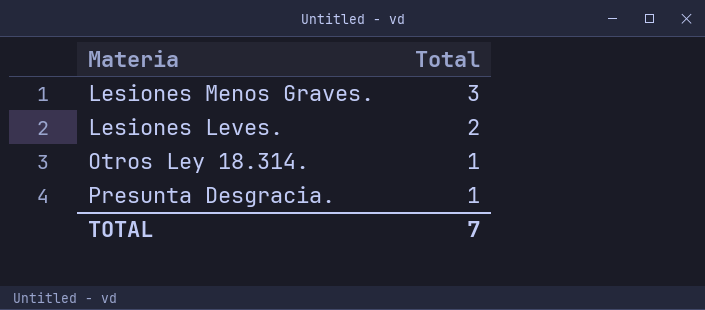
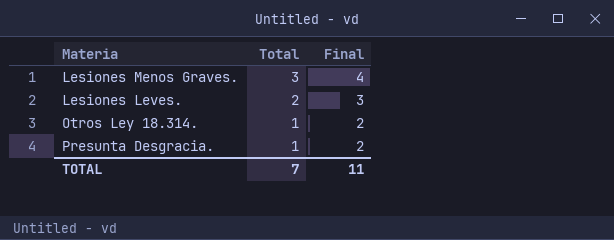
column Final | formula: none -> [Total] + 1

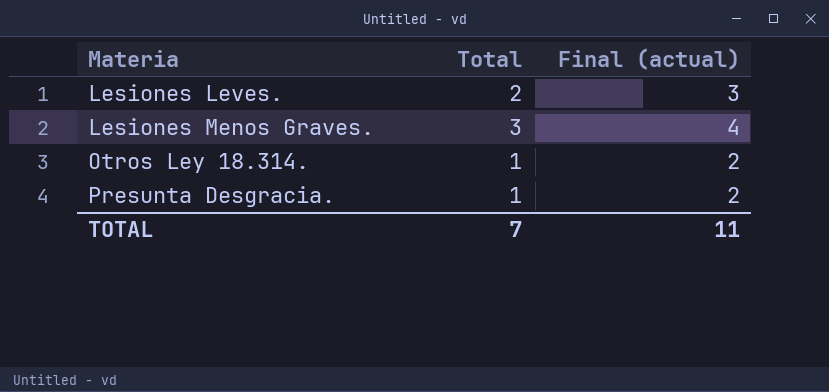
row order: Total descending -> Materia ascending
column name: Final -> Final (actual)

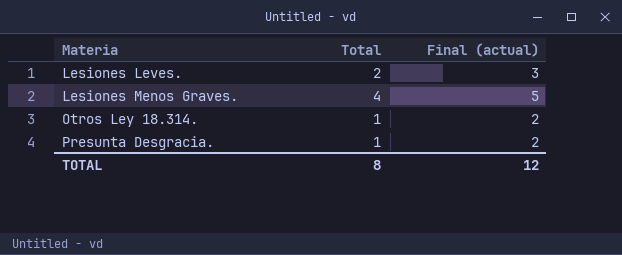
Lesiones Menos Graves. | Total: 3 -> 4
Lesiones Menos Graves. | Final (actual): 4 -> 5
TOTAL | Total: 7 -> 8
TOTAL | Final (actual): 11 -> 12

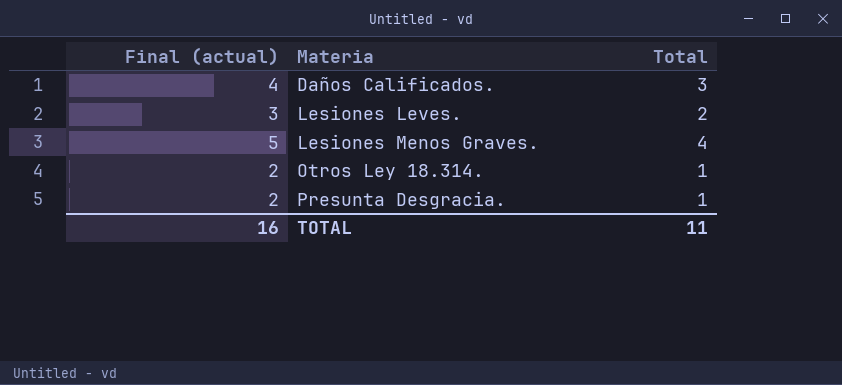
column Final (actual) | position: 3 -> 1
row Daños Calificados.: none -> 4 | 3
TOTAL | Final (actual): 12 -> 16
TOTAL | Total: 8 -> 11

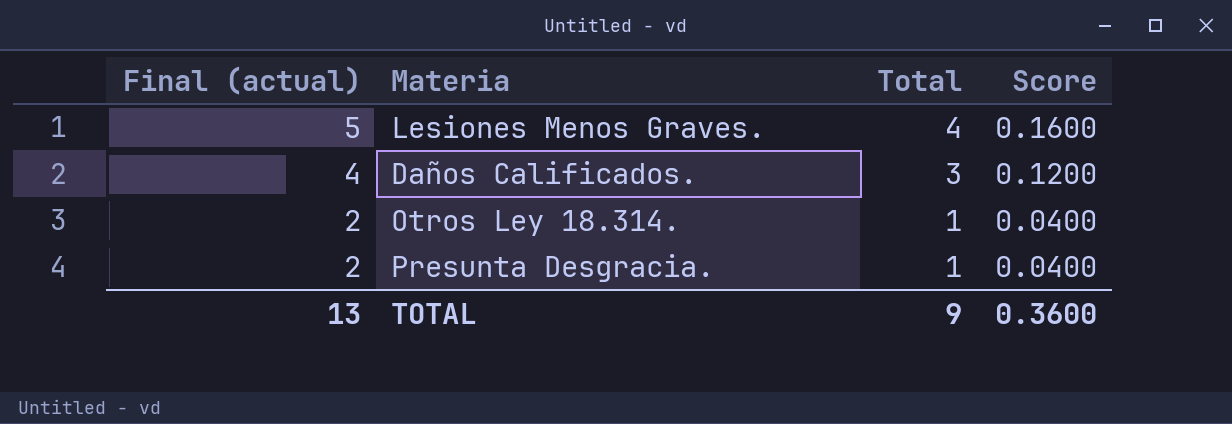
row order: Materia ascending -> Final (actual) descending
column Score | formula: none -> [Total] * 0.04
row Lesiones Leves.: 3 | 2 -> none
TOTAL | Final (actual): 16 -> 13
TOTAL | Total: 11 -> 9

